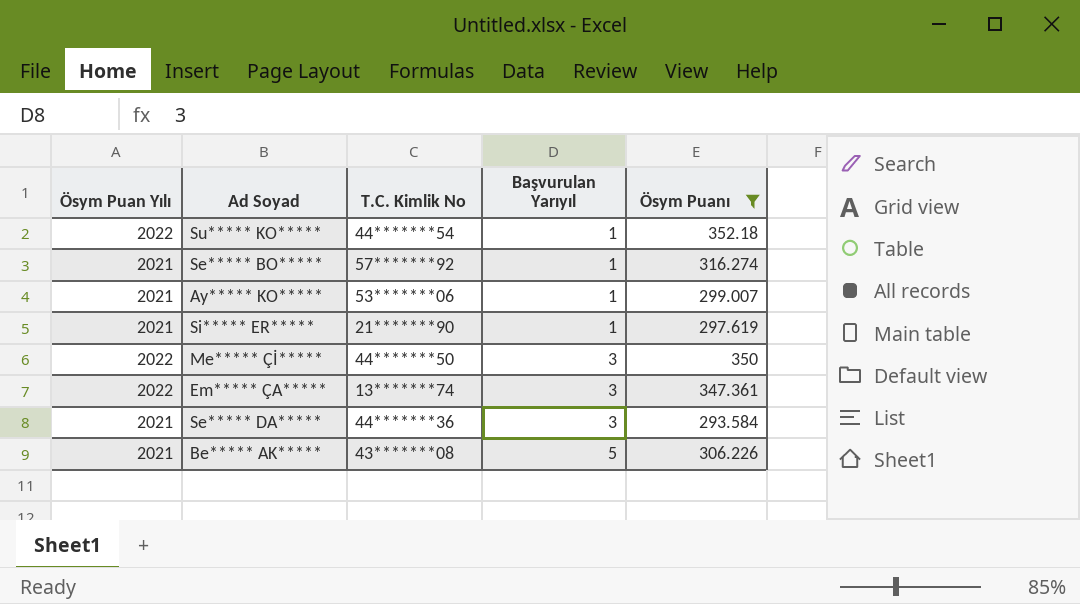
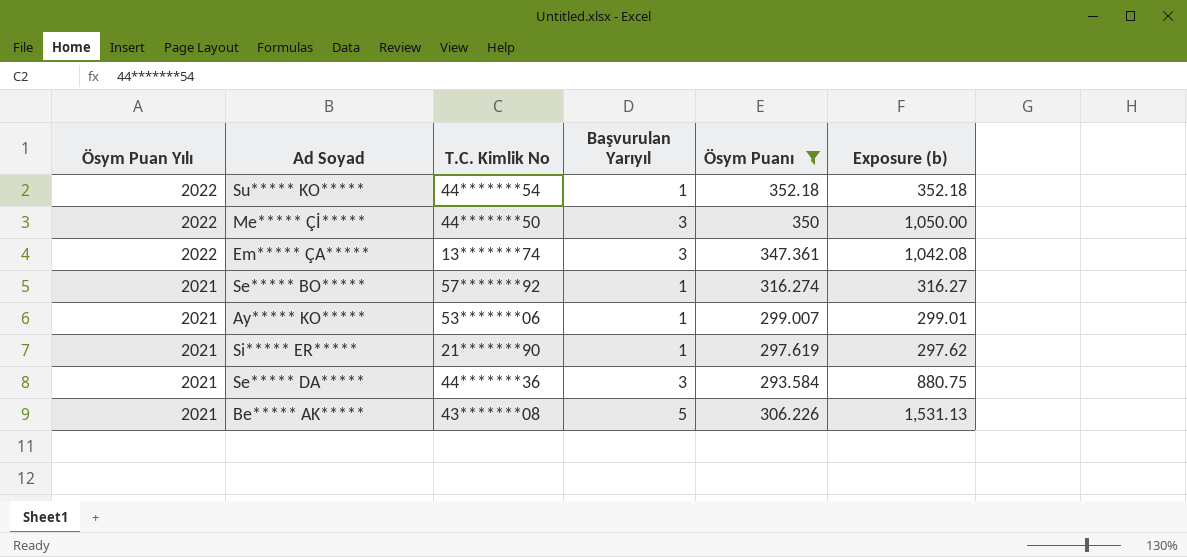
row order: Başvurulan Yarıyıl ascending -> Ösym Puan Yılı descending
column Exposure (b) | formula: none -> [Başvurulan Yarıyıl] * [Ösym Puanı]

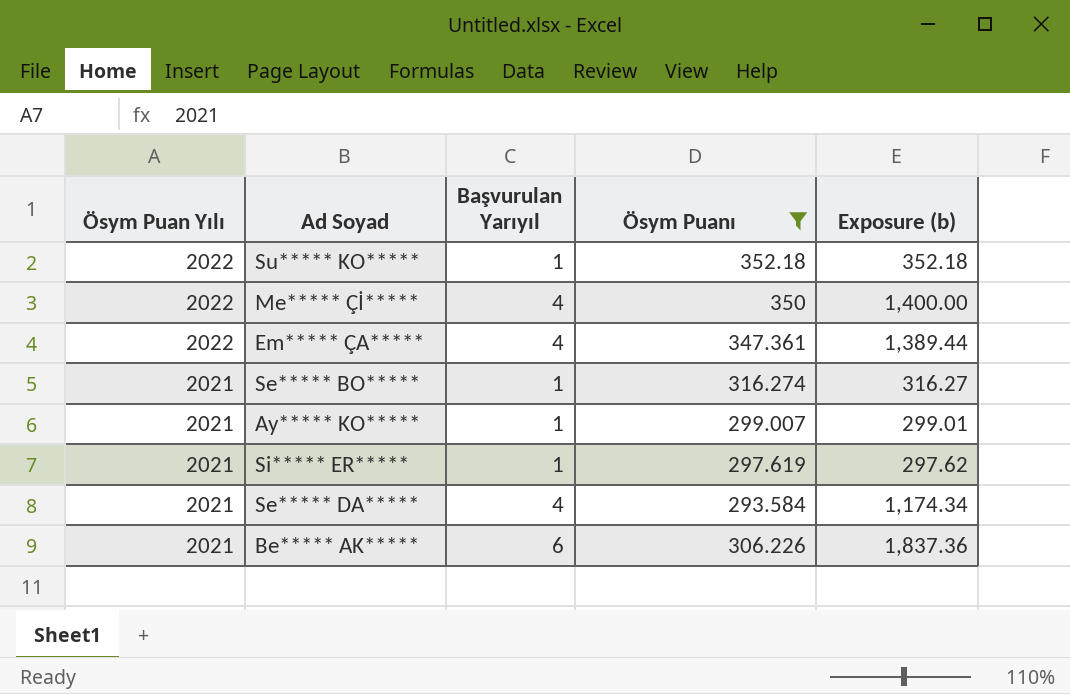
column T.C. Kimlik No | position: 3 -> none
Me***** Çİ***** | Başvurulan Yarıyıl: 3 -> 4
Me***** Çİ***** | Exposure (b): 1,050.00 -> 1,400.00
Em***** ÇA***** | Başvurulan Yarıyıl: 3 -> 4
Em***** ÇA***** | Exposure (b): 1,042.08 -> 1,389.44
Se***** DA***** | Başvurulan Yarıyıl: 3 -> 4
Se***** DA***** | Exposure (b): 880.75 -> 1,174.34
Be***** AK***** | Başvurulan Yarıyıl: 5 -> 6
Be***** AK***** | Exposure (b): 1,531.13 -> 1,837.36

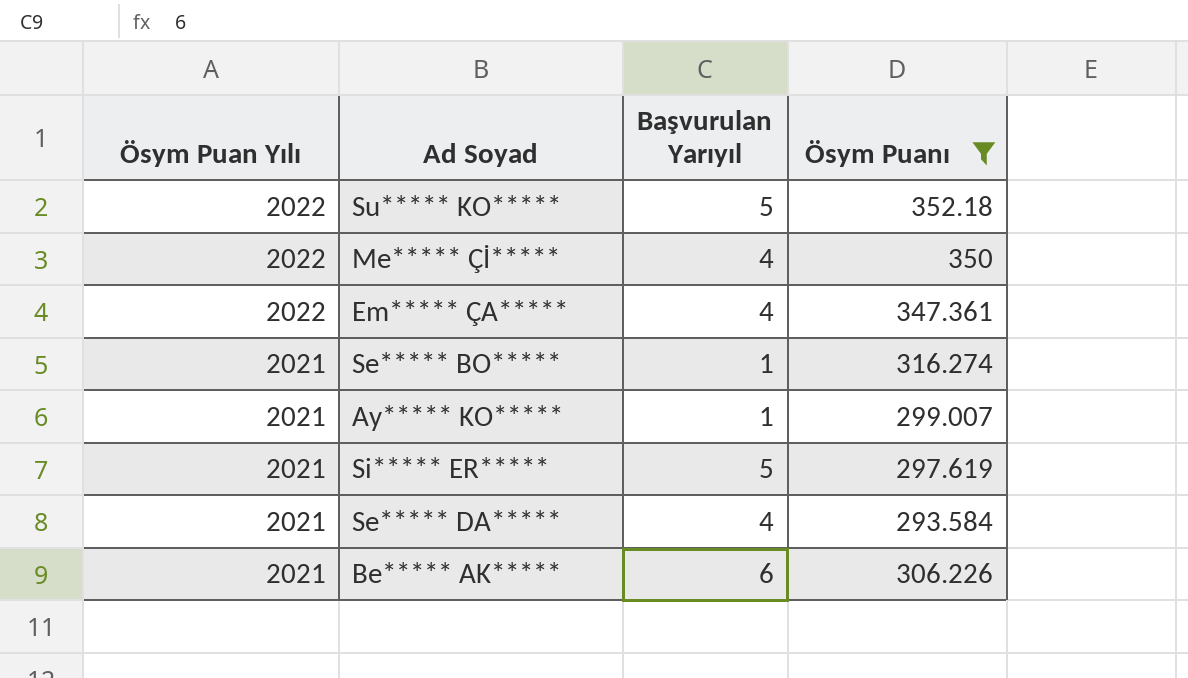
column Exposure (b) | formula: [Başvurulan Yarıyıl] * [Ösym Puanı] -> none
Su***** KO***** | Başvurulan Yarıyıl: 1 -> 5
Si***** ER***** | Başvurulan Yarıyıl: 1 -> 5

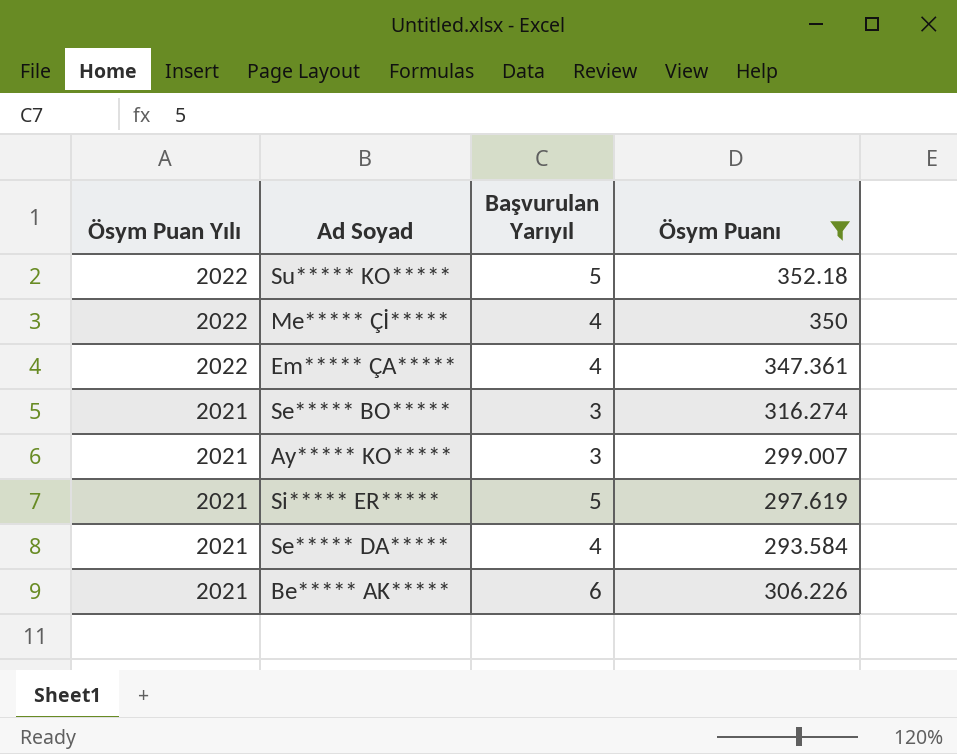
Se***** BO***** | Başvurulan Yarıyıl: 1 -> 3
Ay***** KO***** | Başvurulan Yarıyıl: 1 -> 3

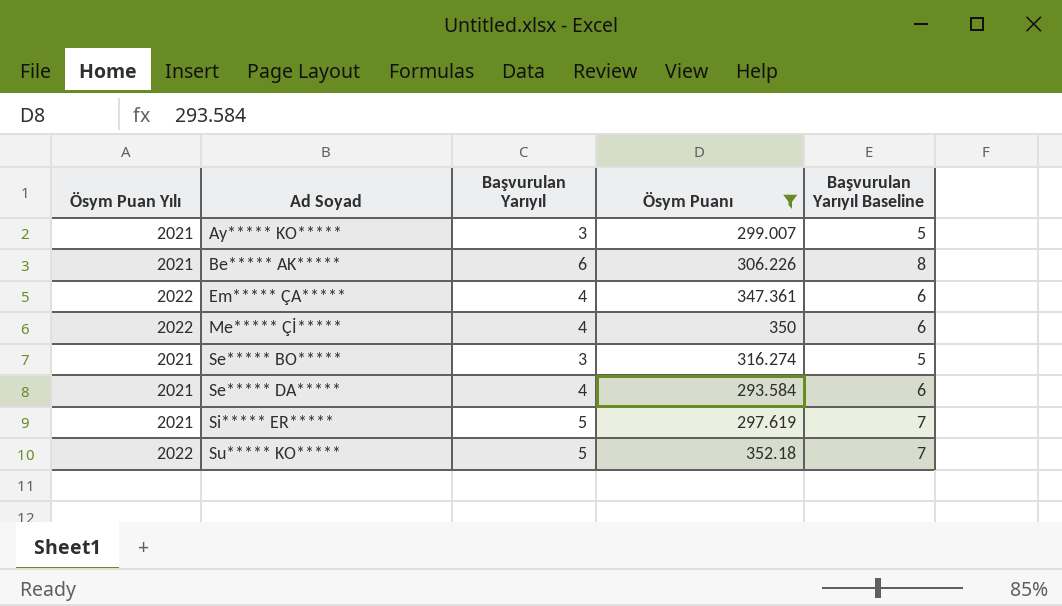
row order: Ösym Puan Yılı descending -> Ad Soyad ascending
column Başvurulan Yarıyıl Baseline | formula: none -> [Başvurulan Yarıyıl] + 2

